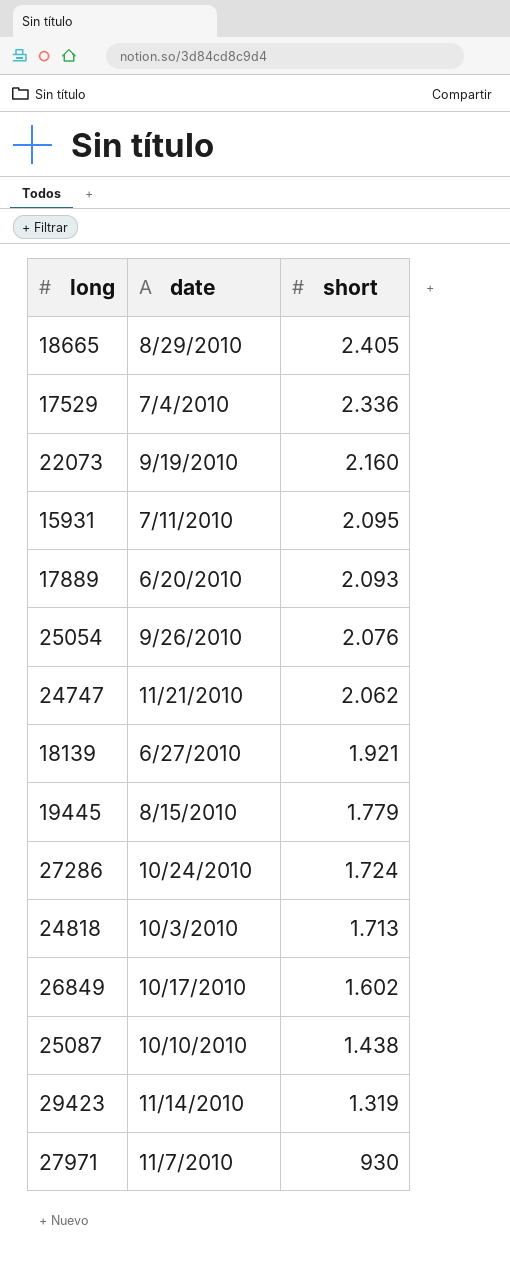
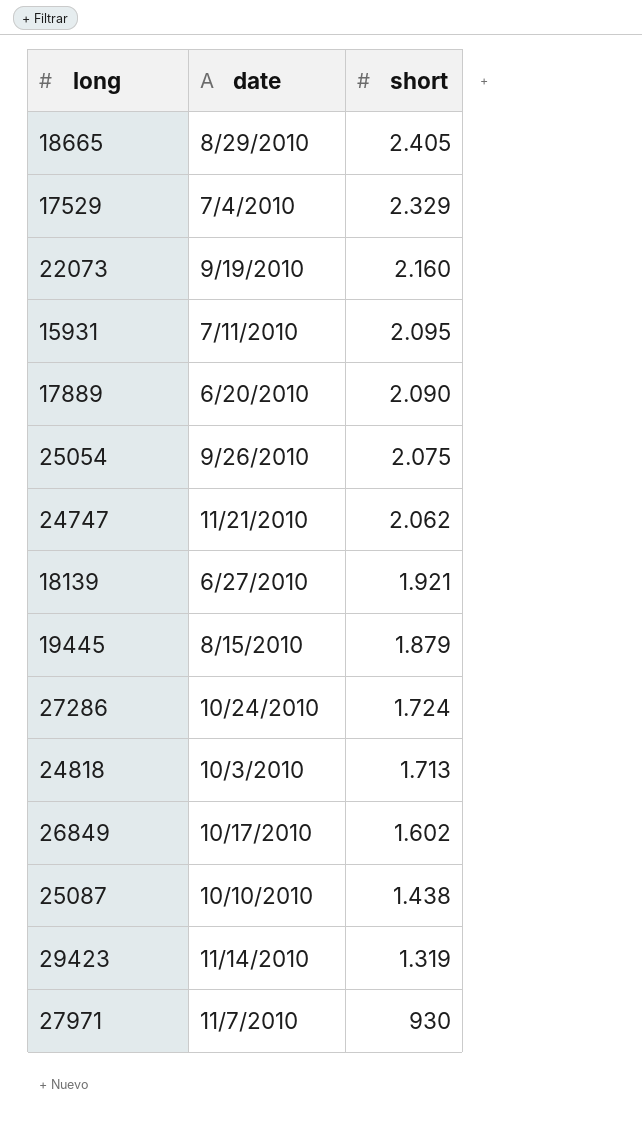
17529 | short: 2.336 -> 2.329
17889 | short: 2.093 -> 2.090
25054 | short: 2.076 -> 2.075
19445 | short: 1.779 -> 1.879

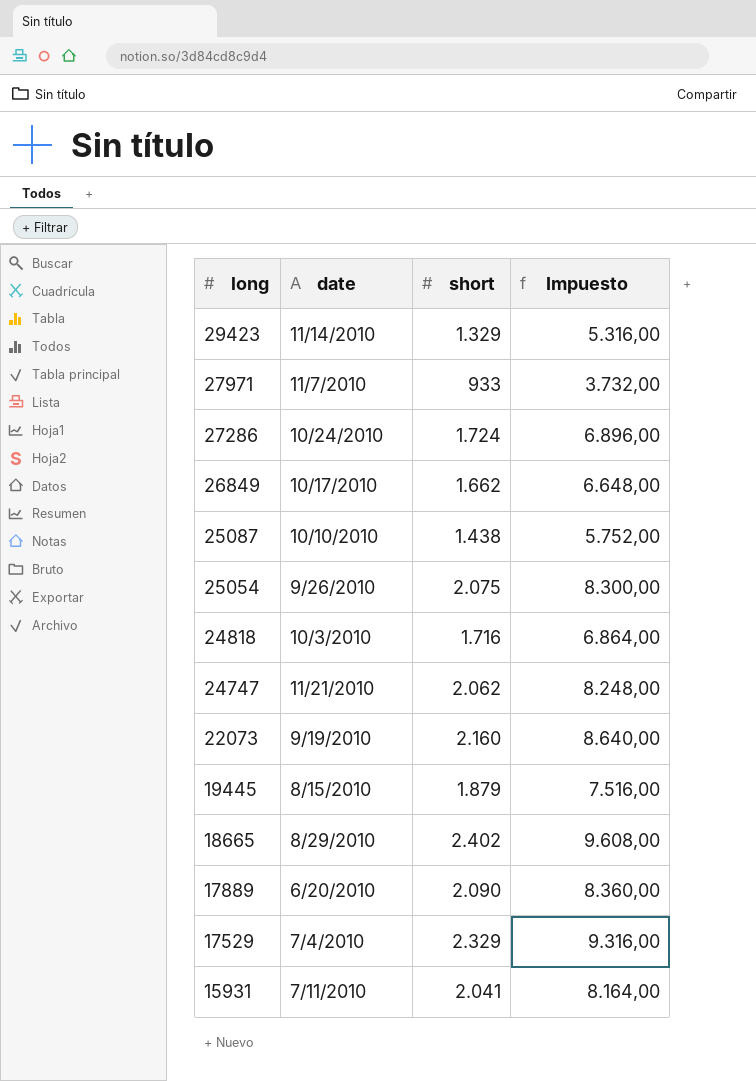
row order: short descending -> long descending
column Impuesto | formula: none -> [short] * 4
row 18139: 6/27/2010 | 1.921 -> none
29423 | short: 1.319 -> 1.329
27971 | short: 930 -> 933
26849 | short: 1.602 -> 1.662
24818 | short: 1.713 -> 1.716
18665 | short: 2.405 -> 2.402
15931 | short: 2.095 -> 2.041

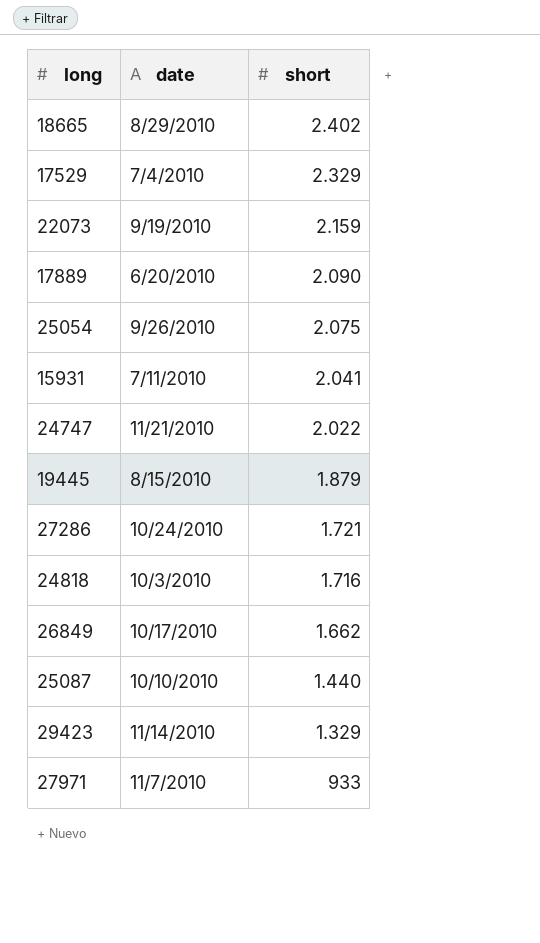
row order: long descending -> short descending
column Impuesto | formula: [short] * 4 -> none
22073 | short: 2.160 -> 2.159
24747 | short: 2.062 -> 2.022
27286 | short: 1.724 -> 1.721
25087 | short: 1.438 -> 1.440

